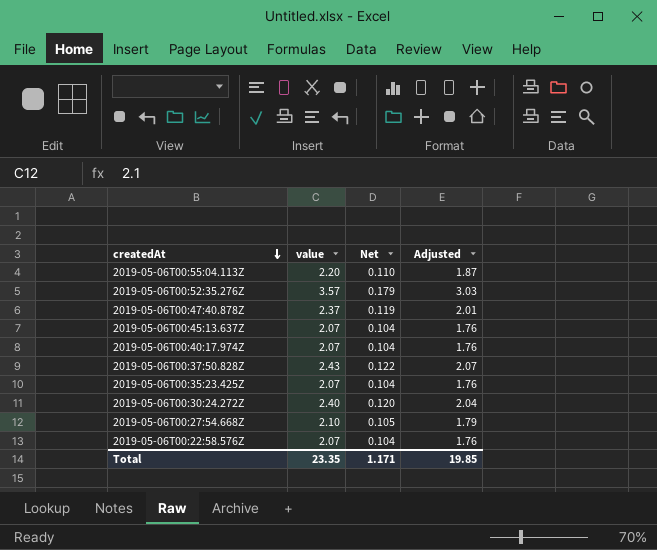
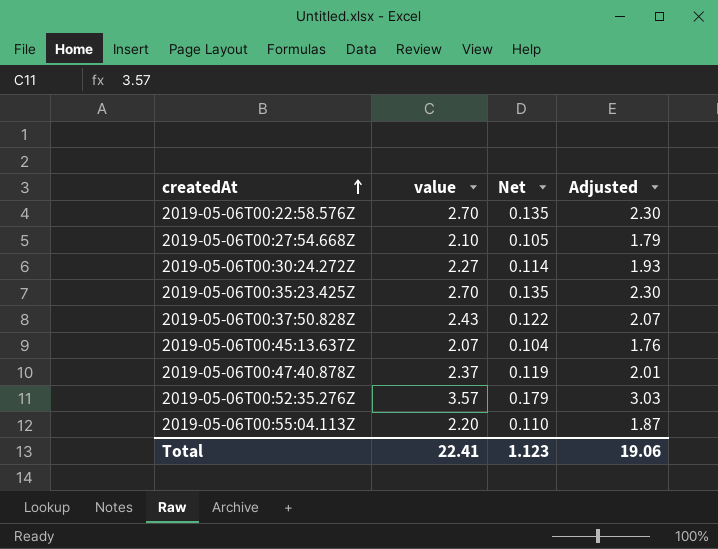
row order: createdAt descending -> createdAt ascending
row 2019-05-06T00:40:17.974Z: 2.07 | 0.104 | 1.76 -> none
2019-05-06T00:22:58.576Z | value: 2.07 -> 2.70
2019-05-06T00:22:58.576Z | Net: 0.104 -> 0.135
2019-05-06T00:22:58.576Z | Adjusted: 1.76 -> 2.30
2019-05-06T00:30:24.272Z | value: 2.40 -> 2.27
2019-05-06T00:30:24.272Z | Net: 0.120 -> 0.114
2019-05-06T00:30:24.272Z | Adjusted: 2.04 -> 1.93
2019-05-06T00:35:23.425Z | value: 2.07 -> 2.70
2019-05-06T00:35:23.425Z | Net: 0.104 -> 0.135
2019-05-06T00:35:23.425Z | Adjusted: 1.76 -> 2.30
Total | value: 23.35 -> 22.41
Total | Net: 1.171 -> 1.123
Total | Adjusted: 19.85 -> 19.06

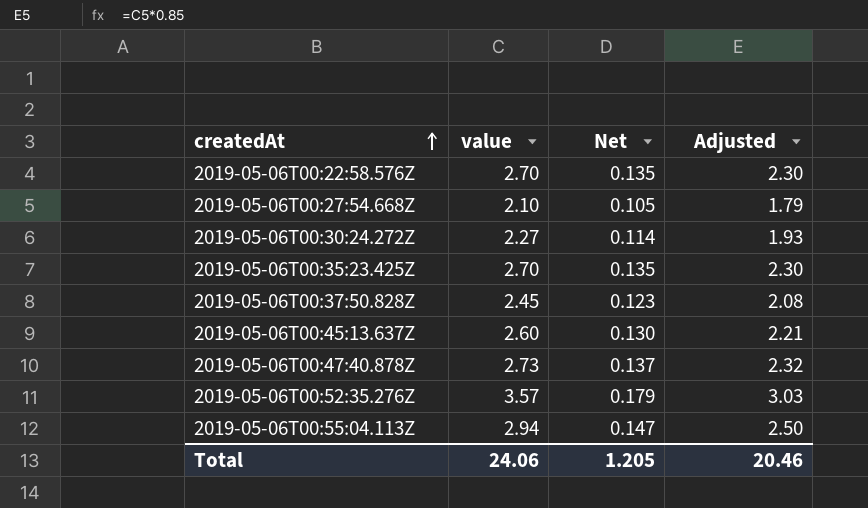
2019-05-06T00:37:50.828Z | value: 2.43 -> 2.45
2019-05-06T00:37:50.828Z | Net: 0.122 -> 0.123
2019-05-06T00:37:50.828Z | Adjusted: 2.07 -> 2.08
2019-05-06T00:45:13.637Z | value: 2.07 -> 2.60
2019-05-06T00:45:13.637Z | Net: 0.104 -> 0.130
2019-05-06T00:45:13.637Z | Adjusted: 1.76 -> 2.21
2019-05-06T00:47:40.878Z | value: 2.37 -> 2.73
2019-05-06T00:47:40.878Z | Net: 0.119 -> 0.137
2019-05-06T00:47:40.878Z | Adjusted: 2.01 -> 2.32
2019-05-06T00:55:04.113Z | value: 2.20 -> 2.94
2019-05-06T00:55:04.113Z | Net: 0.110 -> 0.147
2019-05-06T00:55:04.113Z | Adjusted: 1.87 -> 2.50
Total | value: 22.41 -> 24.06
Total | Net: 1.123 -> 1.205
Total | Adjusted: 19.06 -> 20.46

